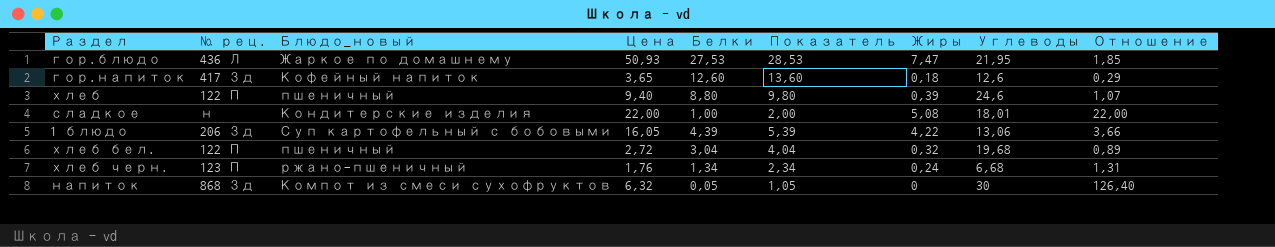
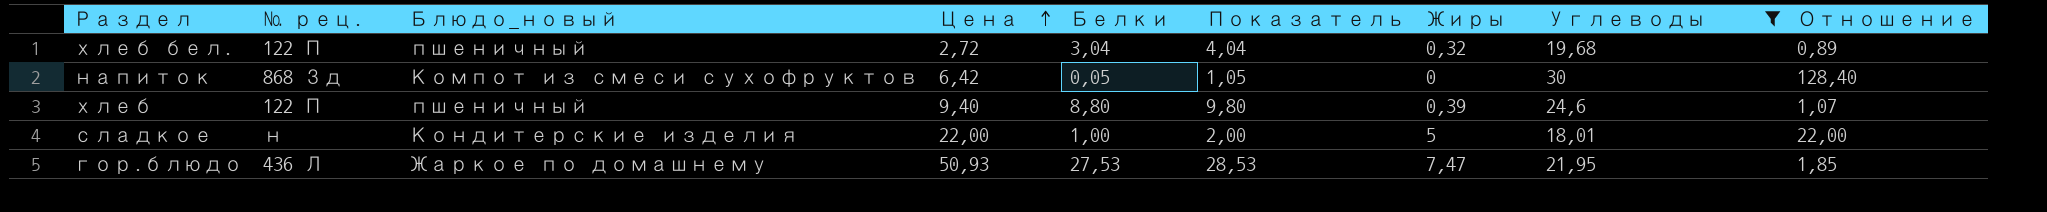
filter: none -> Углеводы >= 18,01
row order: none -> Цена ascending
напиток | Цена: 6,32 -> 6,42
напиток | Отношение: 126,40 -> 128,40
сладкое | Жиры: 5,08 -> 5

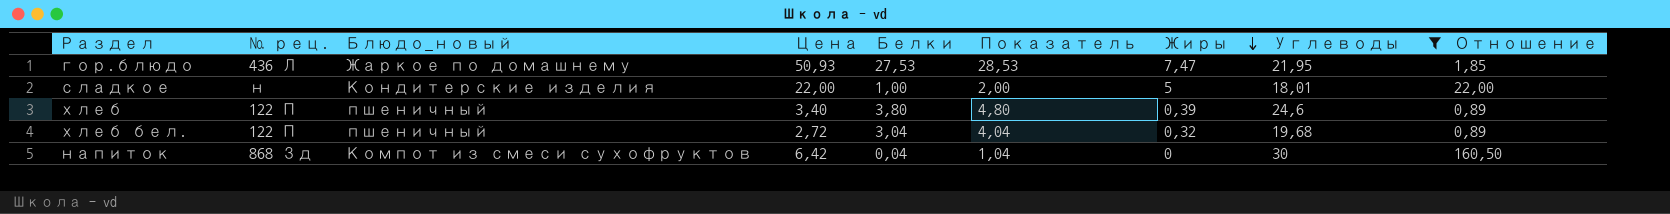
row order: Цена ascending -> Жиры descending
хлеб | Цена: 9,40 -> 3,40
хлеб | Белки: 8,80 -> 3,80
хлеб | Показатель: 9,80 -> 4,80
хлеб | Отношение: 1,07 -> 0,89
напиток | Белки: 0,05 -> 0,04
напиток | Показатель: 1,05 -> 1,04
напиток | Отношение: 128,40 -> 160,50

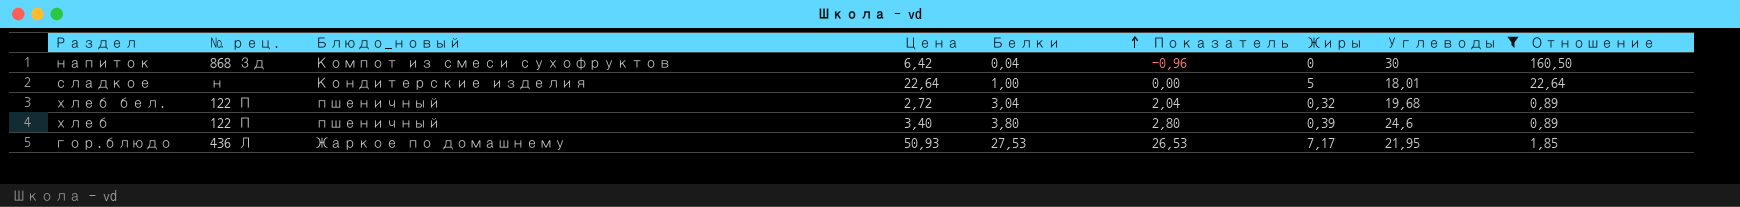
row order: Жиры descending -> Белки ascending
column Показатель | formula: [Белки] + 1 -> [Белки] - 1
сладкое | Цена: 22,00 -> 22,64
сладкое | Отношение: 22,00 -> 22,64
гор.блюдо | Жиры: 7,47 -> 7,17

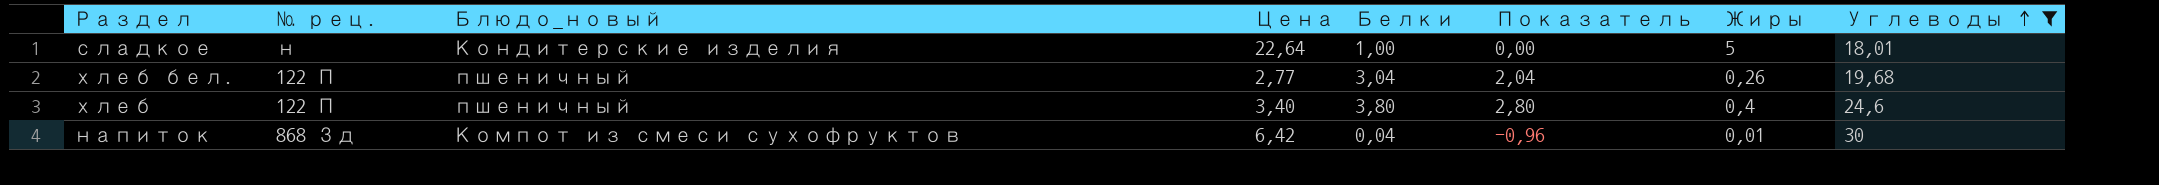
row order: Белки ascending -> Углеводы ascending
column Отношение | formula: [Цена] / [Белки] -> none
row гор.блюдо: 436 Л | Жаркое по домашнему | 50,93 | 27,53 | 26,53 | 7,17 | 21,95 | 1,85 -> none
хлеб бел. | Цена: 2,72 -> 2,77
хлеб бел. | Жиры: 0,32 -> 0,26
хлеб | Жиры: 0,39 -> 0,4
напиток | Жиры: 0 -> 0,01

